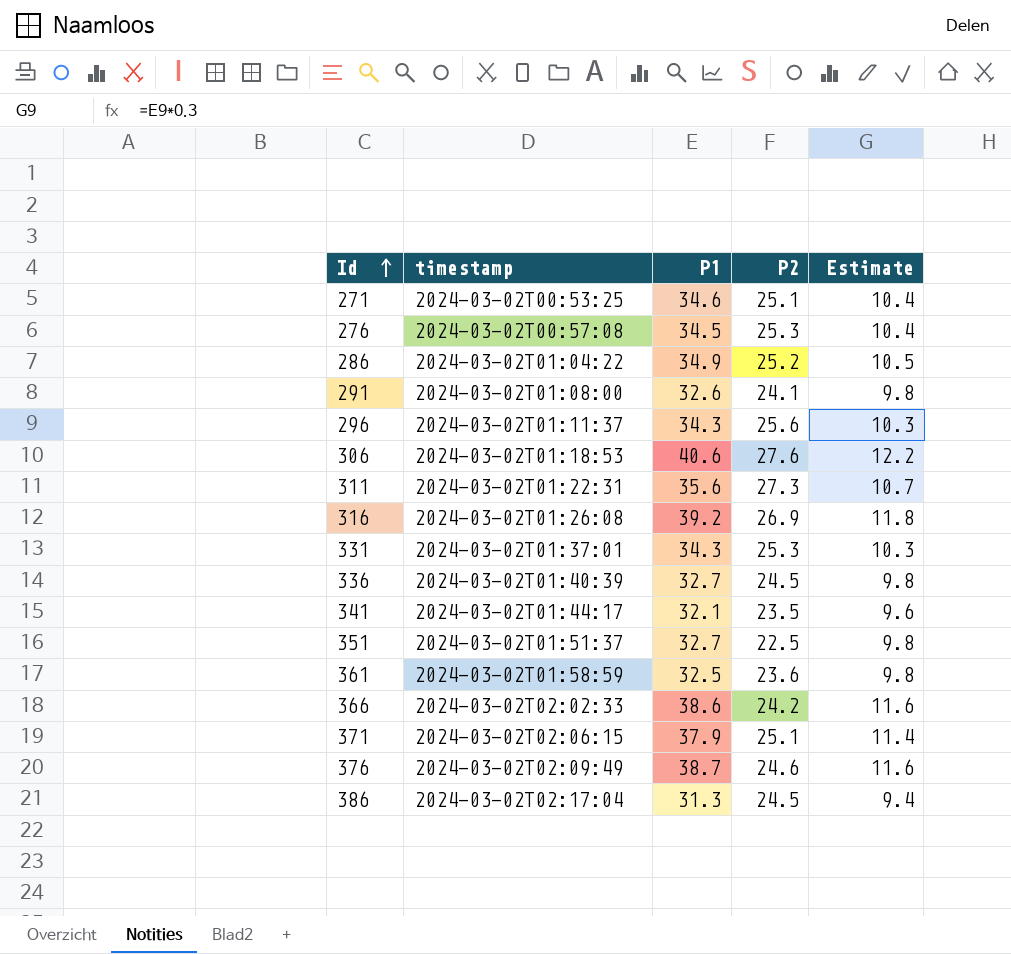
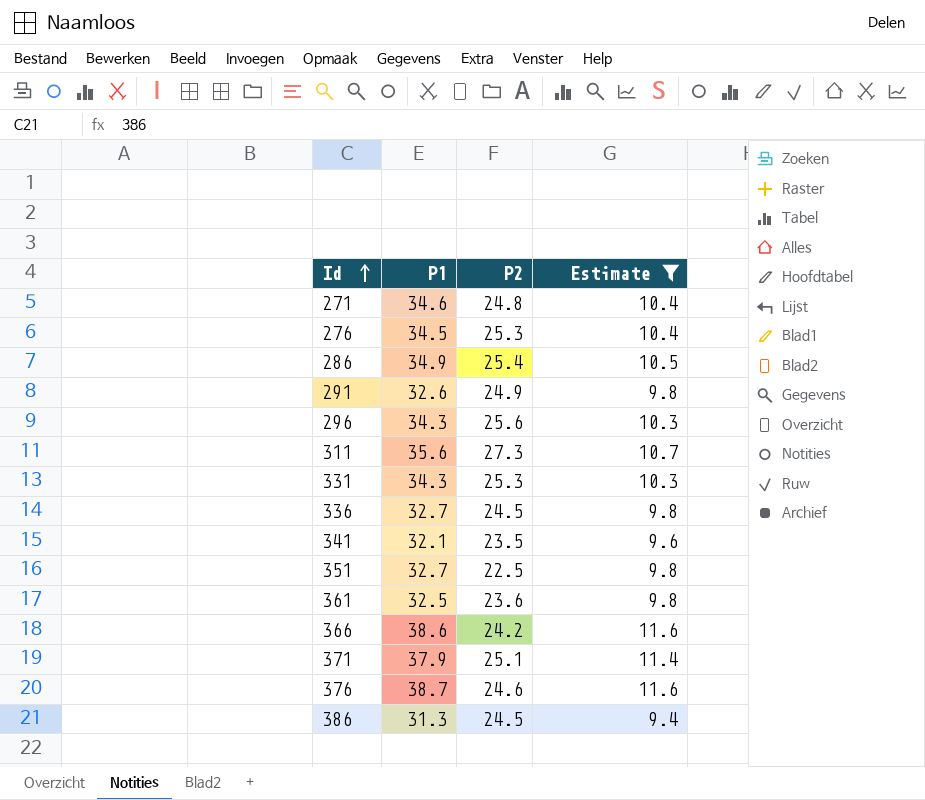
filter: none -> Estimate <= 11.6
column timestamp | position: 2 -> none
271 | P2: 25.1 -> 24.8
286 | P2: 25.2 -> 25.4
291 | P2: 24.1 -> 24.9

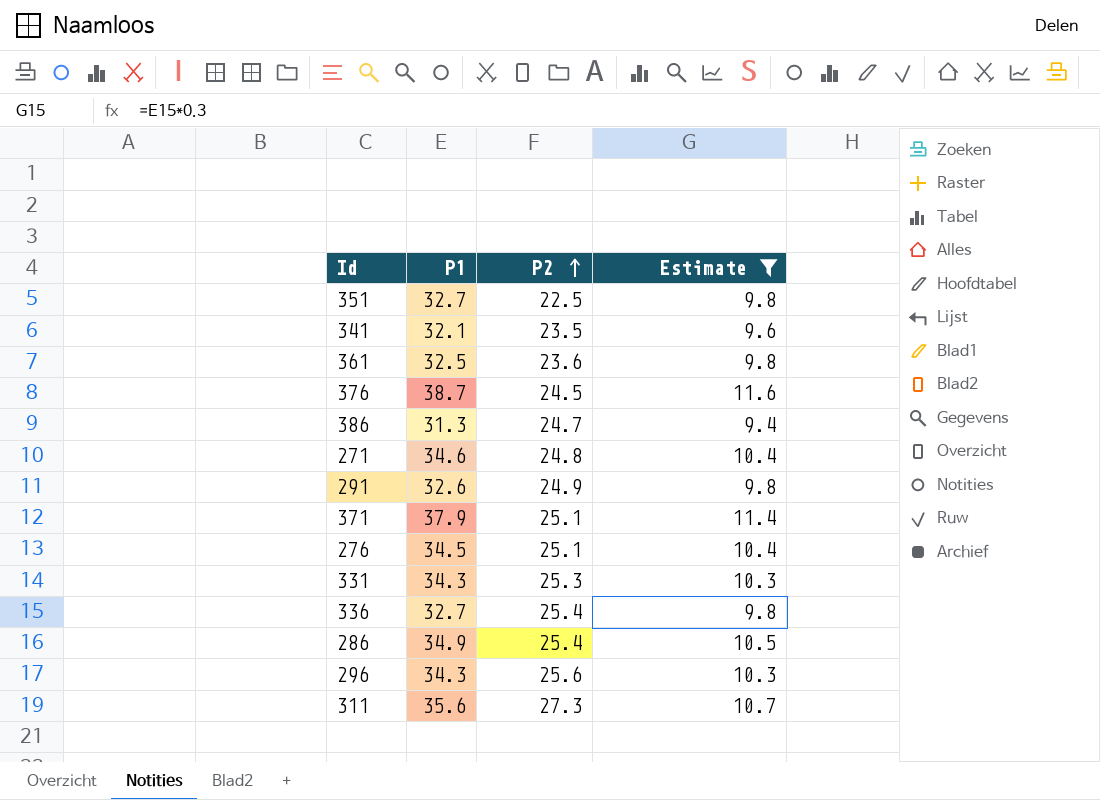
row order: Id ascending -> P2 ascending
row 366: 38.6 | 24.2 | 11.6 -> none
376 | P2: 24.6 -> 24.5
386 | P2: 24.5 -> 24.7
276 | P2: 25.3 -> 25.1
336 | P2: 24.5 -> 25.4

